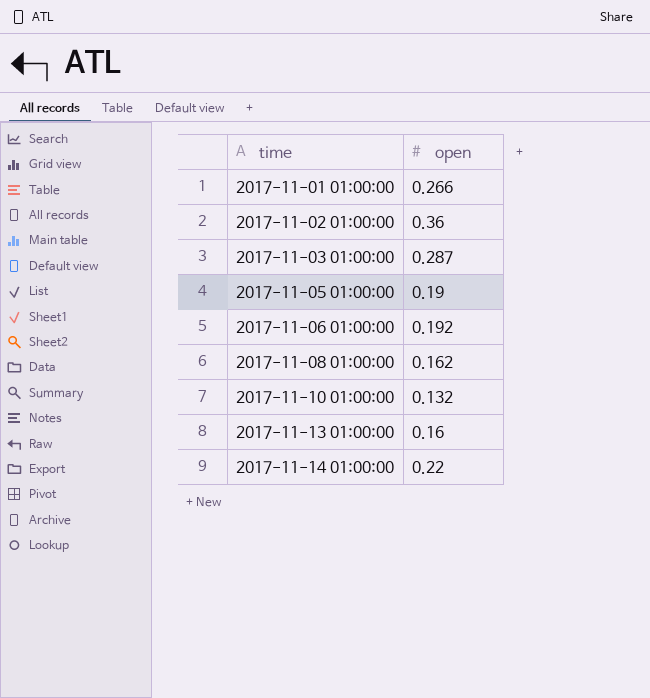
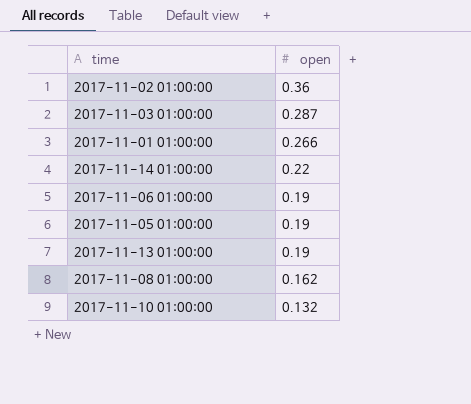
row order: time ascending -> open descending
2017-11-06 01:00:00 | open: 0.192 -> 0.19
2017-11-13 01:00:00 | open: 0.16 -> 0.19

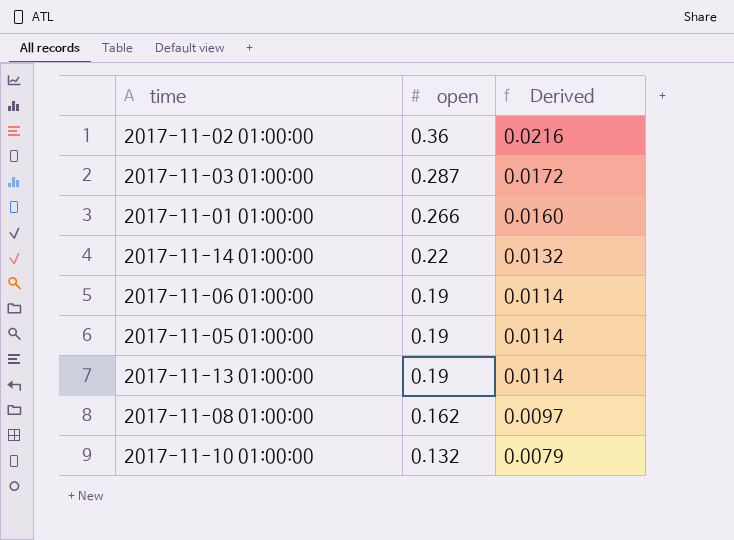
column Derived | formula: none -> [open] * 0.06

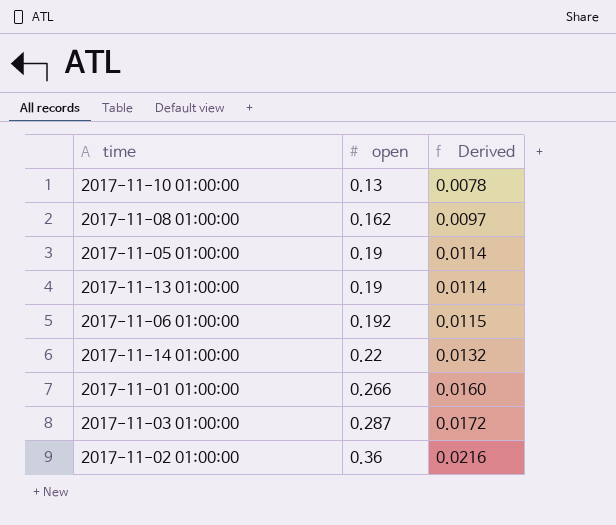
row order: open descending -> open ascending
2017-11-10 01:00:00 | open: 0.132 -> 0.13
2017-11-10 01:00:00 | Derived: 0.0079 -> 0.0078
2017-11-06 01:00:00 | open: 0.19 -> 0.192
2017-11-06 01:00:00 | Derived: 0.0114 -> 0.0115

